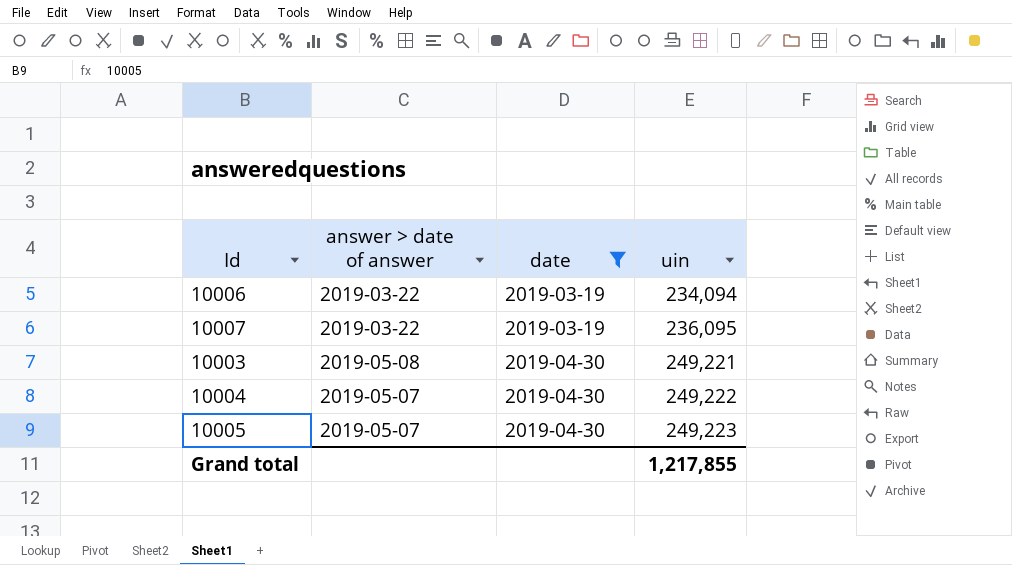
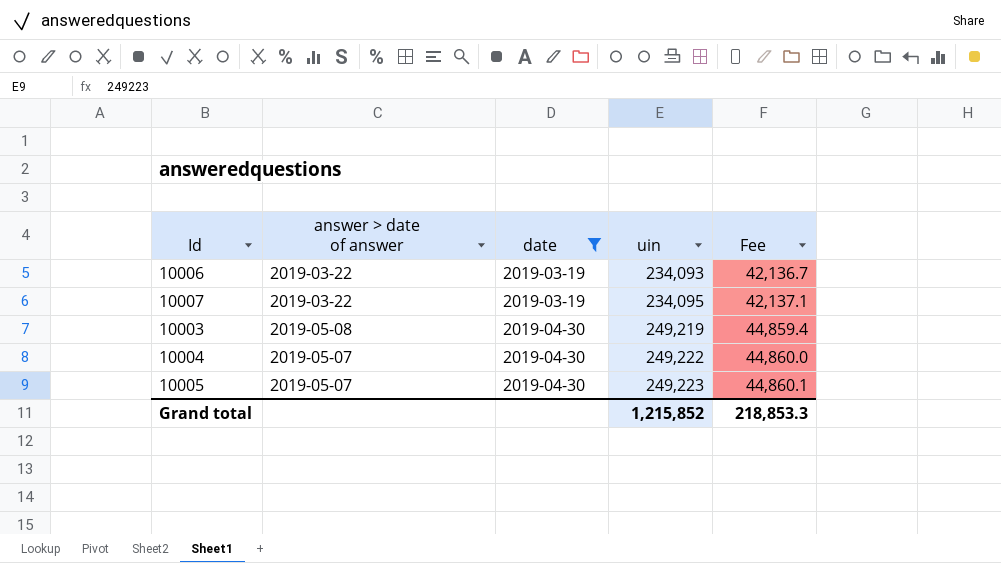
column Fee | formula: none -> [uin] * 0.18
10006 | uin: 234,094 -> 234,093
10007 | uin: 236,095 -> 234,095
10003 | uin: 249,221 -> 249,219
Grand total | uin: 1,217,855 -> 1,215,852

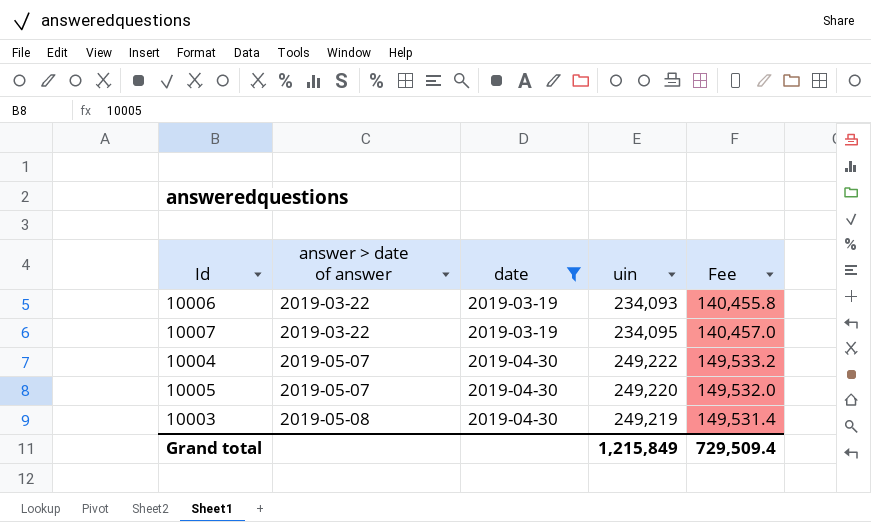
row order: date ascending -> answer > date of answer ascending
column Fee | formula: [uin] * 0.18 -> [uin] * 0.6
10005 | uin: 249,223 -> 249,220
Grand total | uin: 1,215,852 -> 1,215,849
Grand total | Fee: 218,853.3 -> 729,509.4

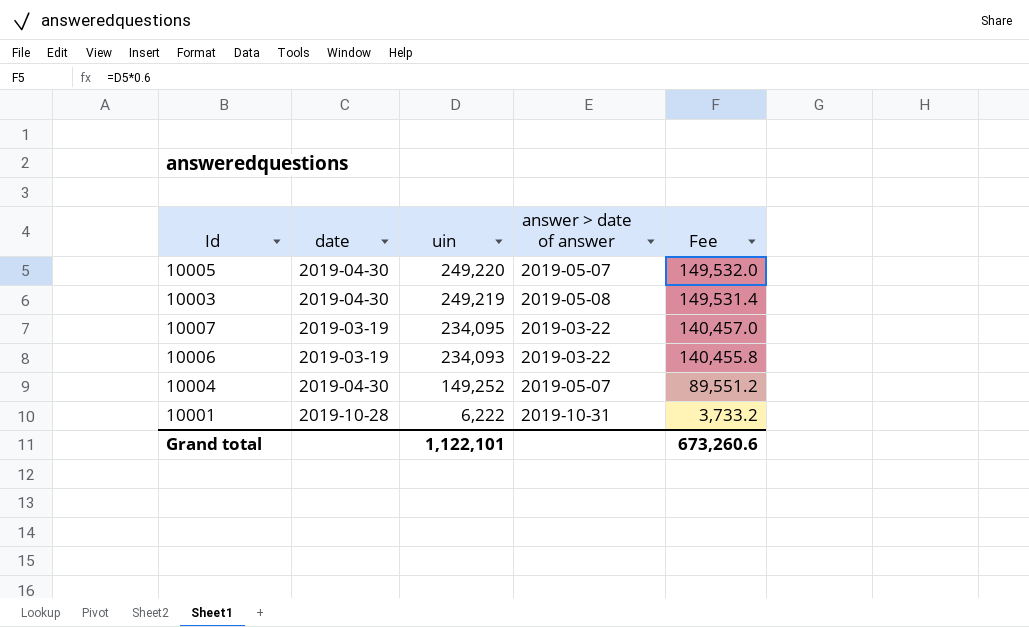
filter: date != 2019-10-28 -> none
row order: answer > date of answer ascending -> uin descending
column answer > date of answer | position: 2 -> 4
10004 | uin: 249,222 -> 149,252
10004 | Fee: 149,533.2 -> 89,551.2
Grand total | uin: 1,215,849 -> 1,122,101
Grand total | Fee: 729,509.4 -> 673,260.6

